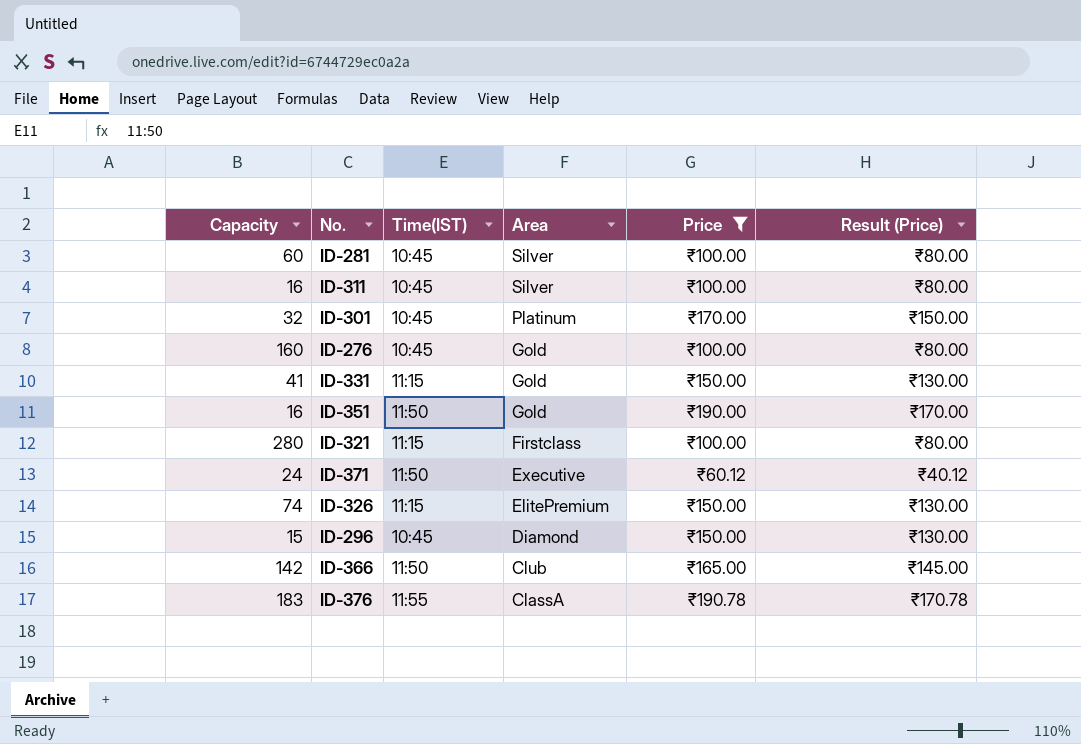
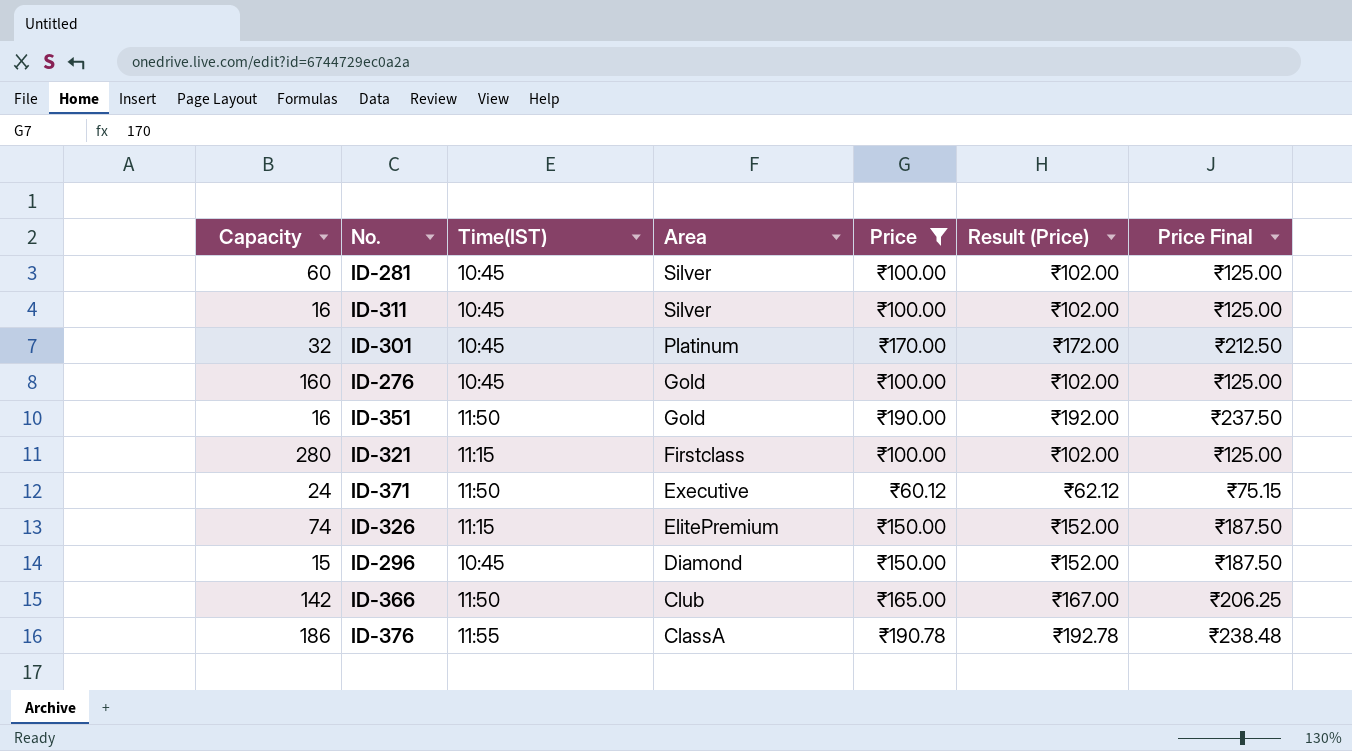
column Result (Price) | formula: [Price] - 20 -> [Price] + 2
column Price Final | formula: none -> [Price] * 1.25
row ID-331: 41 | 11:15 | Gold | ₹150.00 | ₹130.00 -> none
ID-376 | Capacity: 183 -> 186

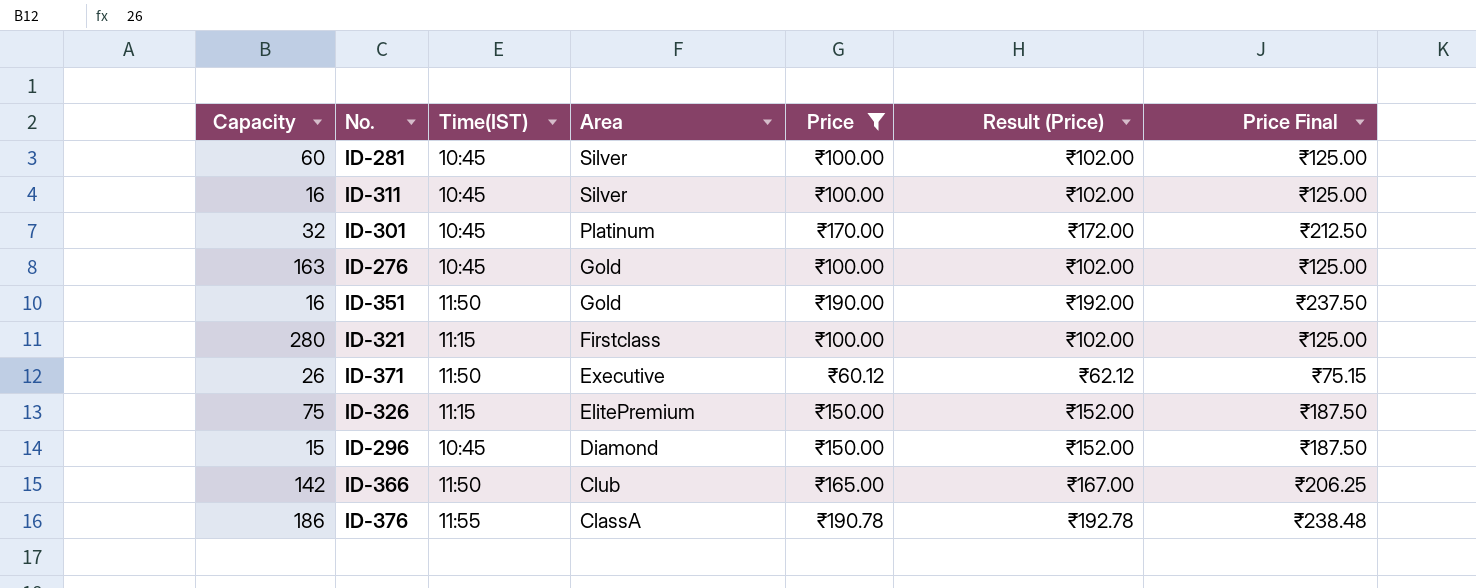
ID-276 | Capacity: 160 -> 163
ID-371 | Capacity: 24 -> 26
ID-326 | Capacity: 74 -> 75

